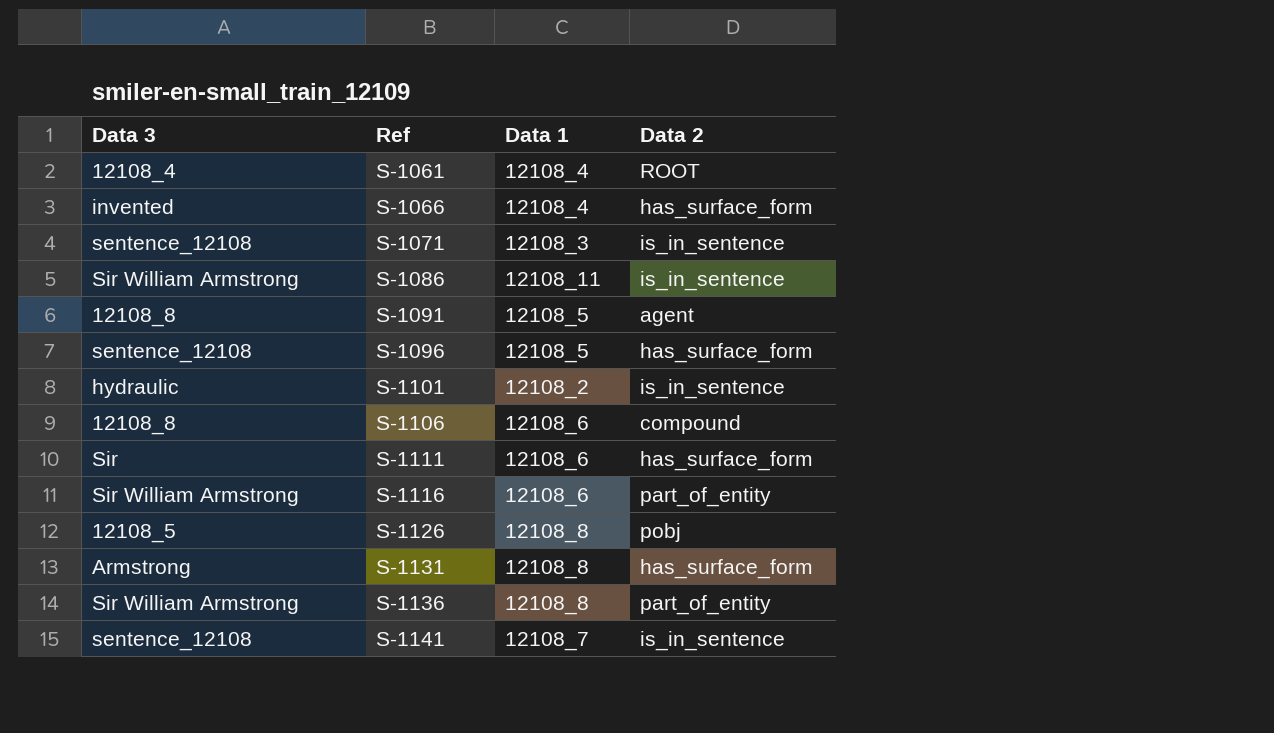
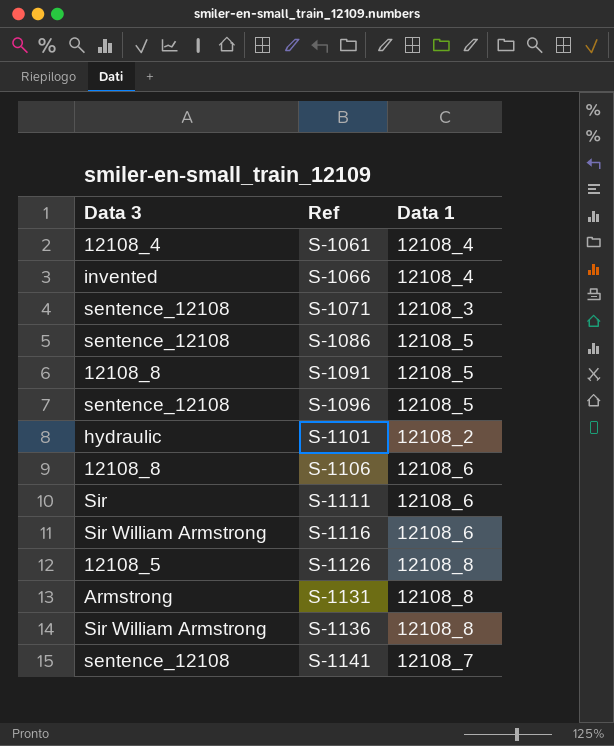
column Data 2 | position: 4 -> none
S-1086 | Data 3: Sir William Armstrong -> sentence_12108
S-1086 | Data 1: 12108_11 -> 12108_5

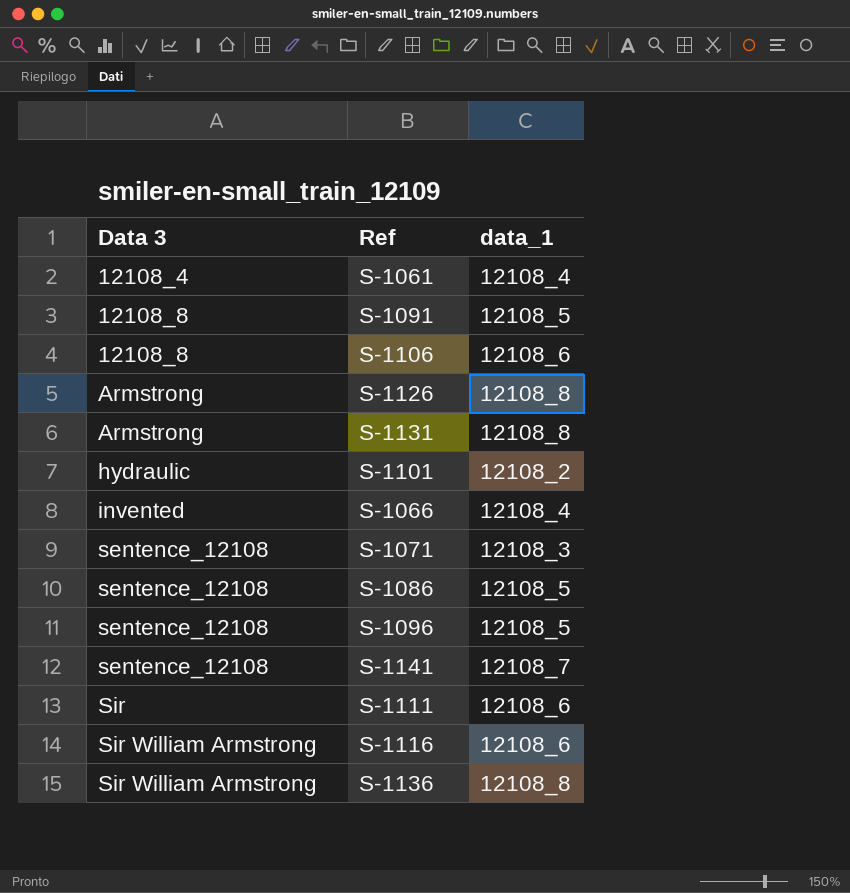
row order: Ref ascending -> Data 3 ascending
column name: Data 1 -> data_1
S-1126 | Data 3: 12108_5 -> Armstrong

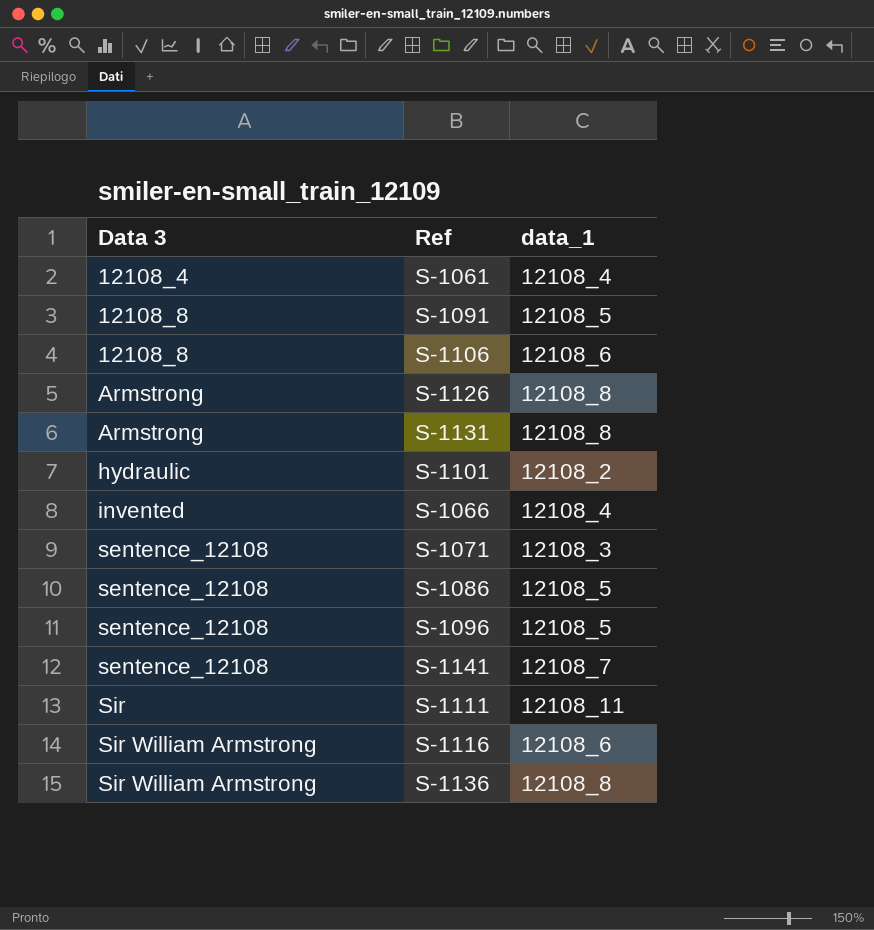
S-1111 | data_1: 12108_6 -> 12108_11

